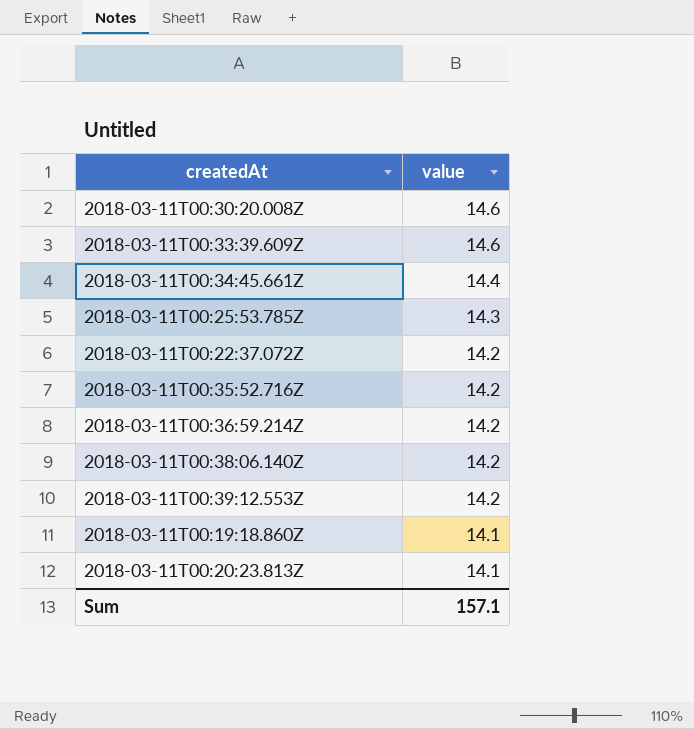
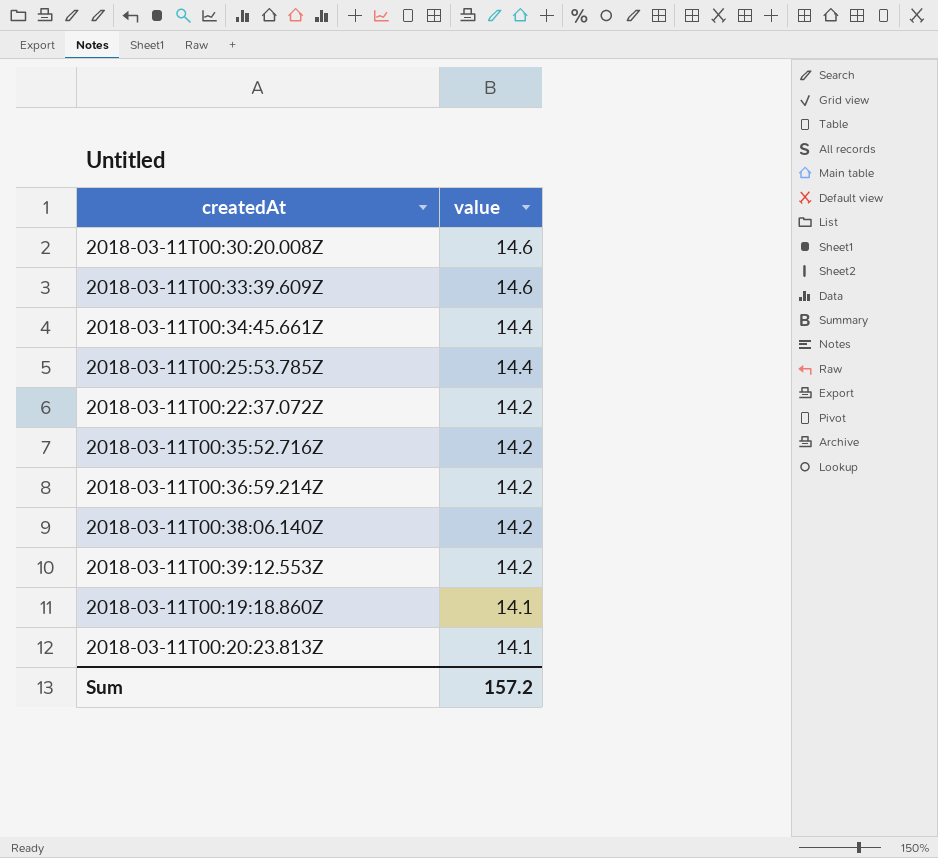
2018-03-11T00:25:53.785Z | value: 14.3 -> 14.4
Sum | value: 157.1 -> 157.2

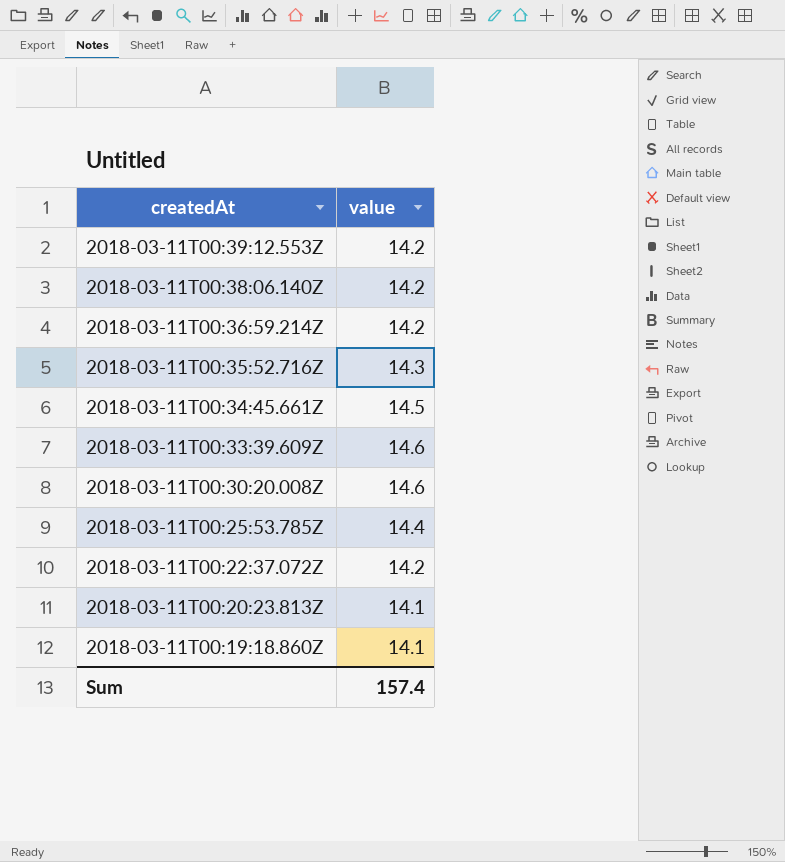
row order: value descending -> createdAt descending
2018-03-11T00:35:52.716Z | value: 14.2 -> 14.3
2018-03-11T00:34:45.661Z | value: 14.4 -> 14.5
Sum | value: 157.2 -> 157.4

